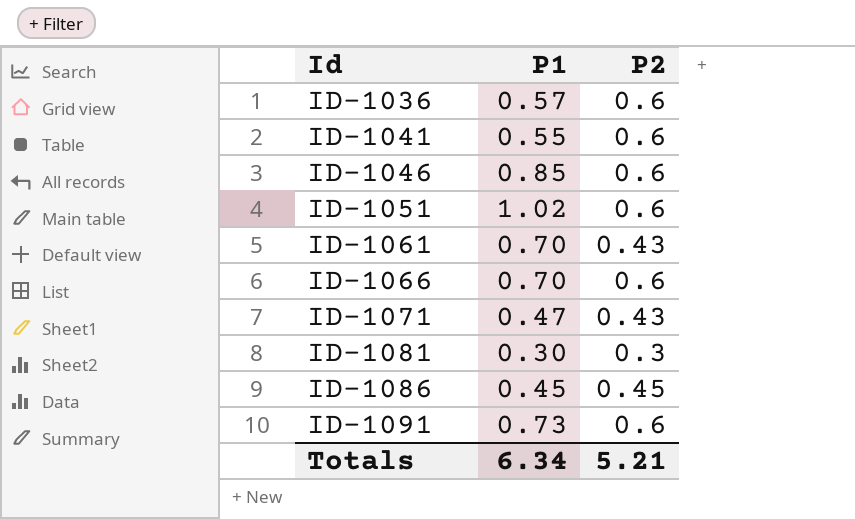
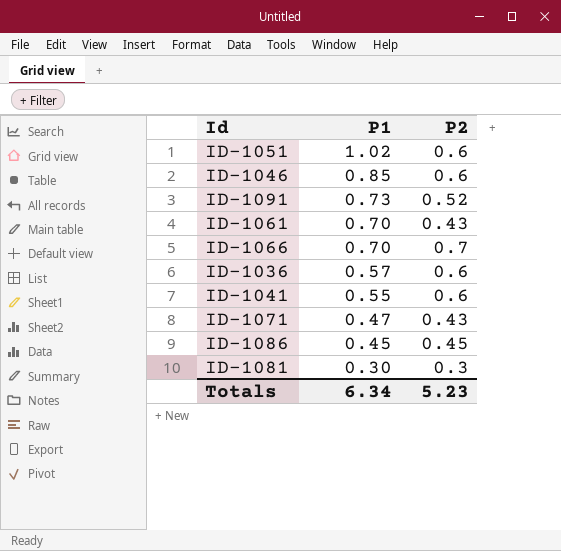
row order: Id ascending -> P1 descending
ID-1091 | P2: 0.6 -> 0.52
ID-1066 | P2: 0.6 -> 0.7
Totals | P2: 5.21 -> 5.23

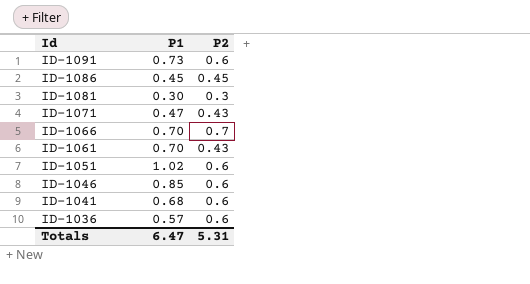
row order: P1 descending -> Id descending
ID-1091 | P2: 0.52 -> 0.6
ID-1041 | P1: 0.55 -> 0.68
Totals | P1: 6.34 -> 6.47
Totals | P2: 5.23 -> 5.31

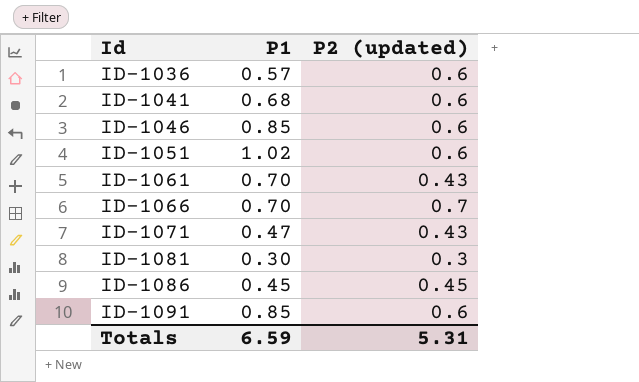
row order: Id descending -> Id ascending
column name: P2 -> P2 (updated)
ID-1091 | P1: 0.73 -> 0.85
Totals | P1: 6.47 -> 6.59

